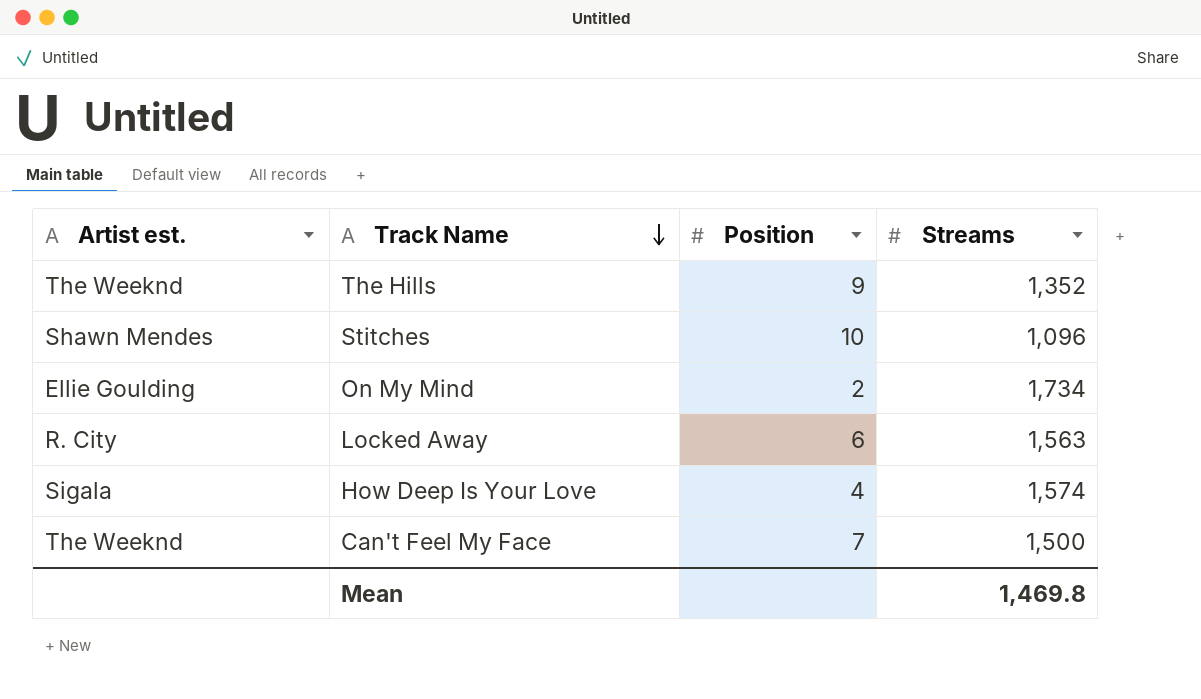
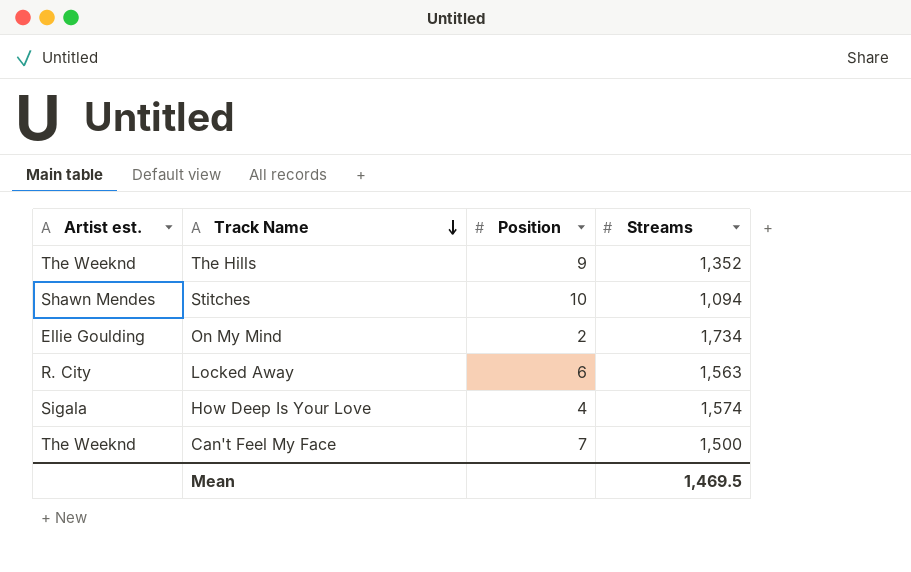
Stitches | Streams: 1,096 -> 1,094
Mean | Streams: 1,469.8 -> 1,469.5

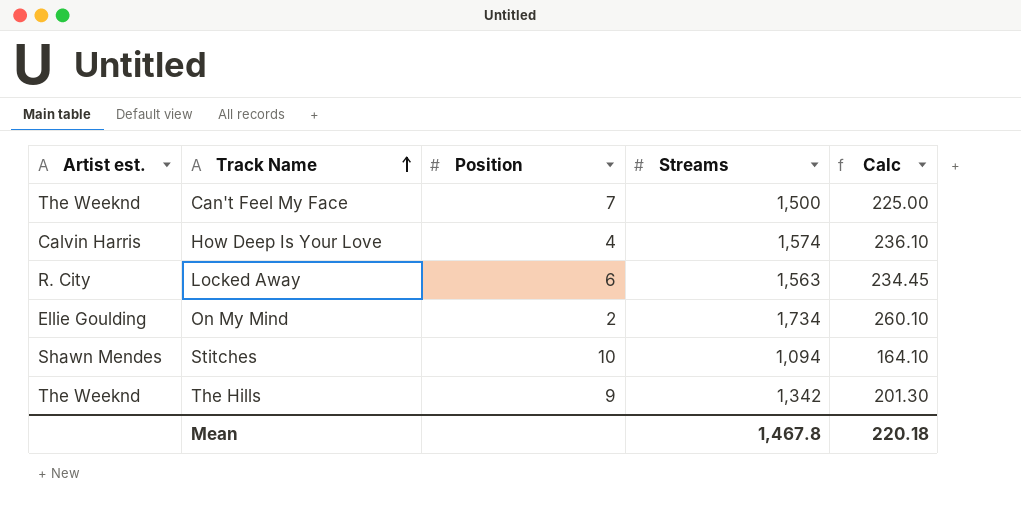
row order: Track Name descending -> Track Name ascending
column Calc | formula: none -> [Streams] * 0.15
How Deep Is Your Love | Artist est.: Sigala -> Calvin Harris
The Hills | Streams: 1,352 -> 1,342
Mean | Streams: 1,469.5 -> 1,467.8

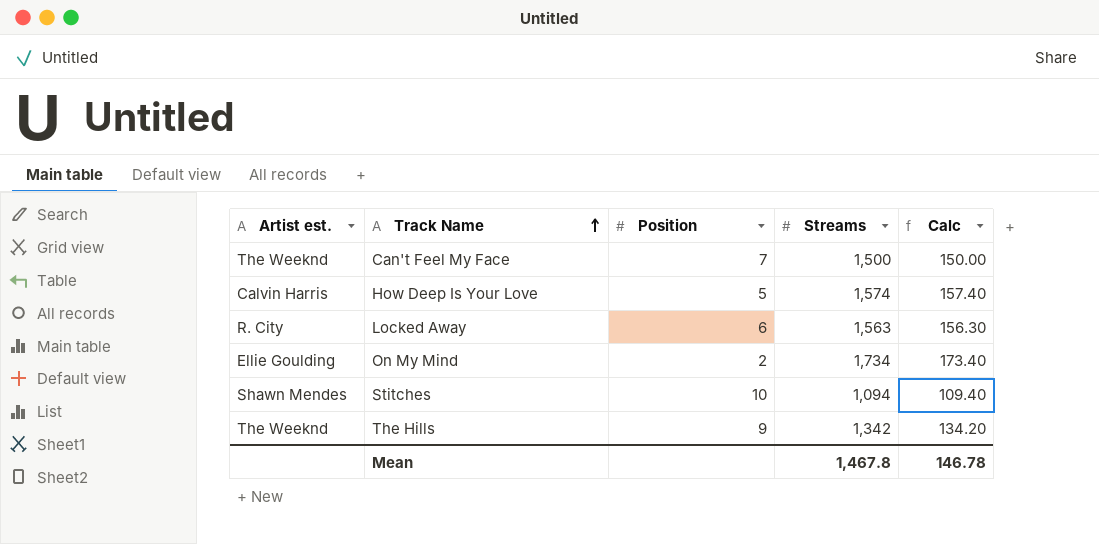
column Calc | formula: [Streams] * 0.15 -> [Streams] * 0.1
How Deep Is Your Love | Position: 4 -> 5
Mean | Calc: 220.18 -> 146.78

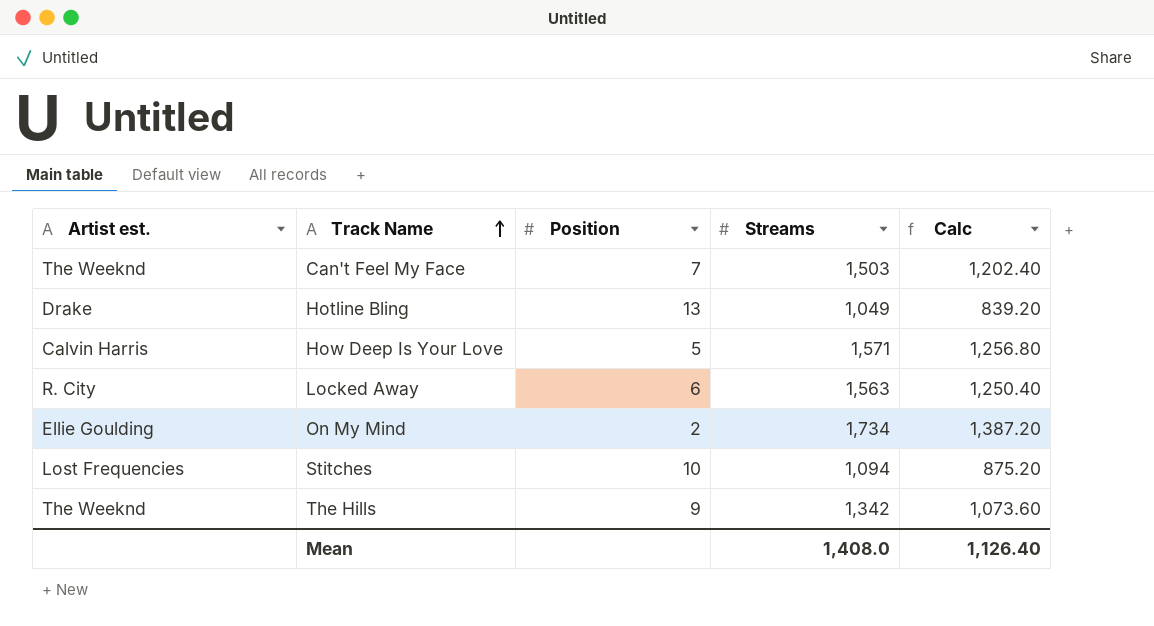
column Calc | formula: [Streams] * 0.1 -> [Streams] * 0.8
Can't Feel My Face | Streams: 1,500 -> 1,503
row Hotline Bling: none -> Drake | 13 | 1,049 | 839.20
How Deep Is Your Love | Streams: 1,574 -> 1,571
Stitches | Artist est.: Shawn Mendes -> Lost Frequencies
Mean | Streams: 1,467.8 -> 1,408.0
Mean | Calc: 146.78 -> 1,126.40

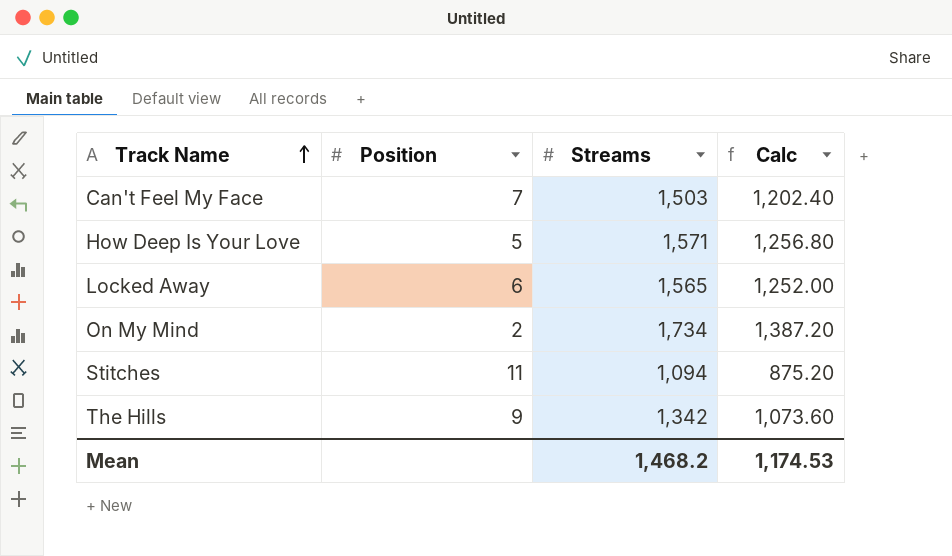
column Artist est. | position: 1 -> none
row Hotline Bling: Drake | 13 | 1,049 | 839.20 -> none
Locked Away | Streams: 1,563 -> 1,565
Locked Away | Calc: 1,250.40 -> 1,252.00
Stitches | Position: 10 -> 11
Mean | Streams: 1,408.0 -> 1,468.2
Mean | Calc: 1,126.40 -> 1,174.53

